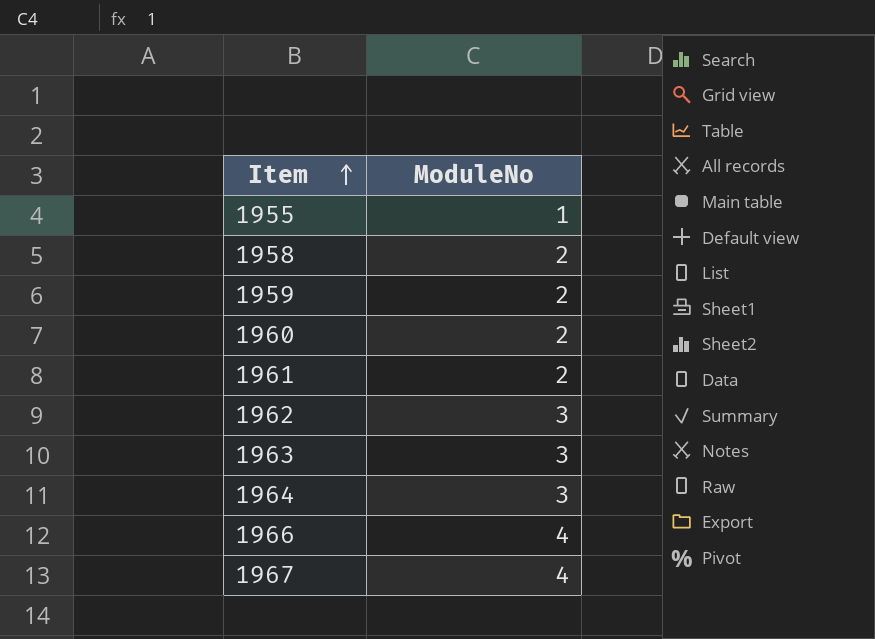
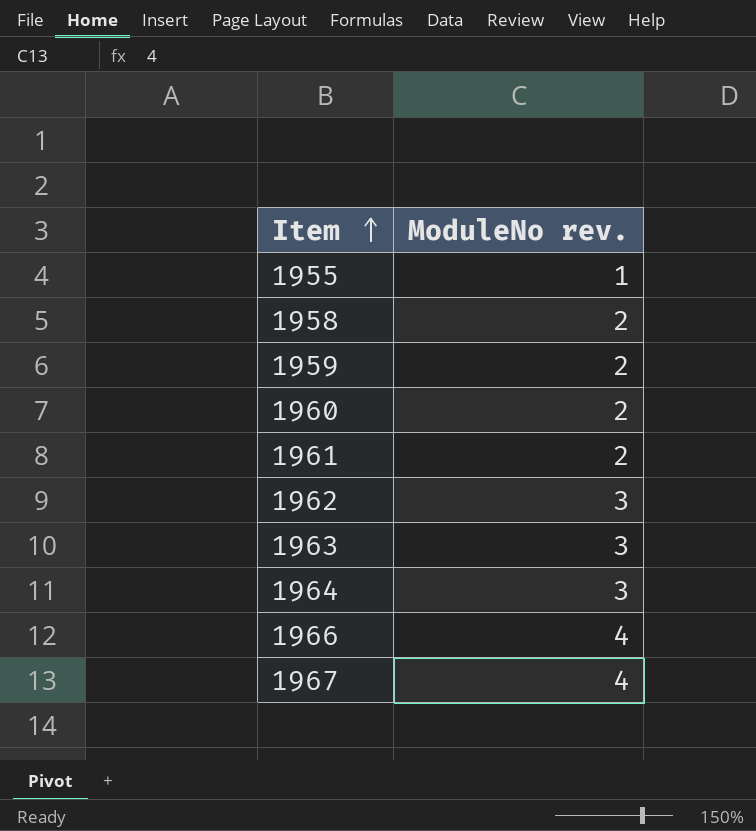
column name: ModuleNo -> ModuleNo rev.

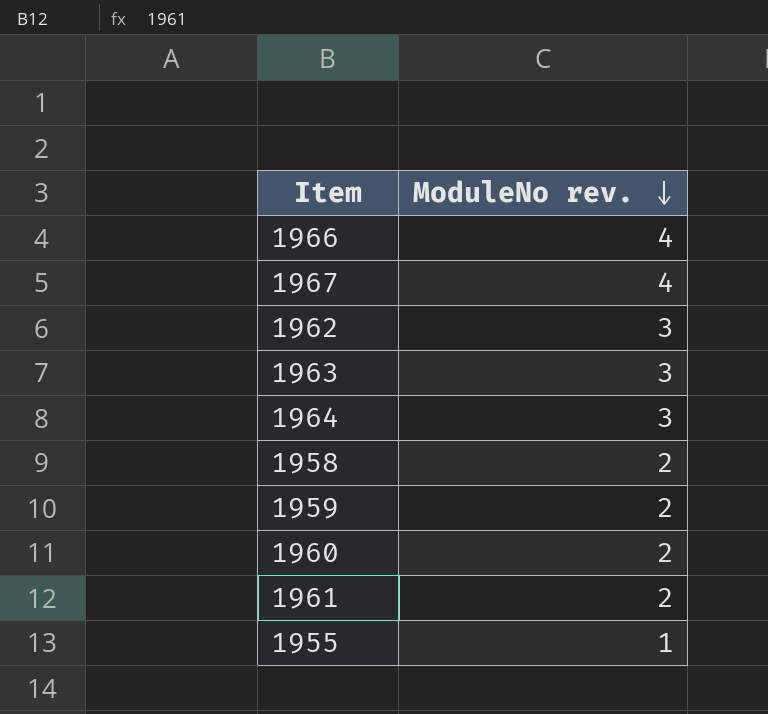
row order: Item ascending -> ModuleNo rev. descending

